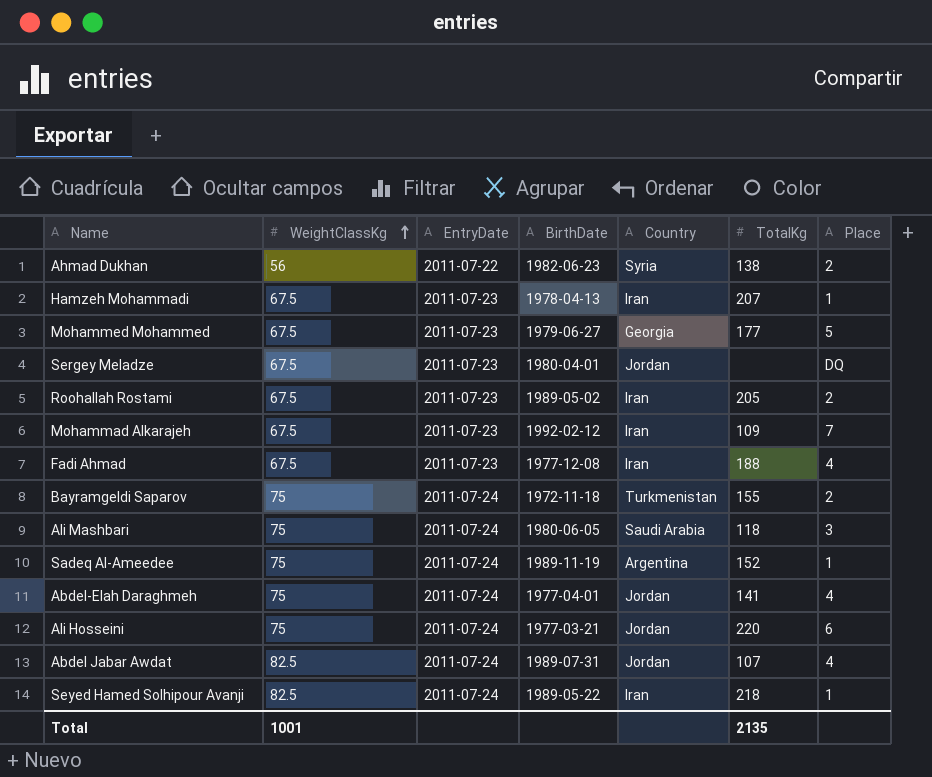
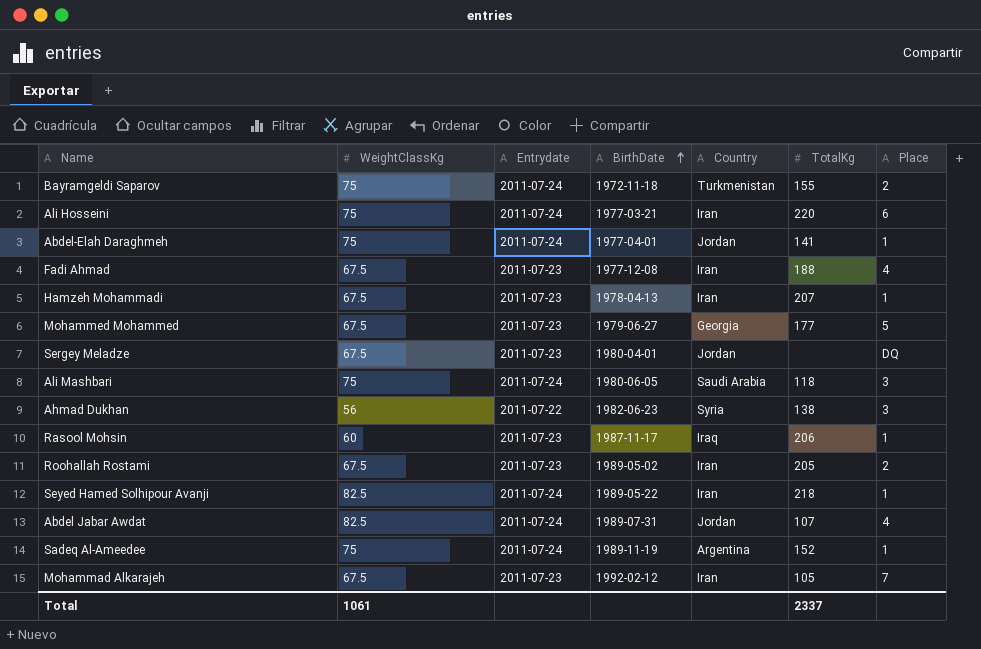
row order: WeightClassKg ascending -> BirthDate ascending
column name: EntryDate -> Entrydate
Ali Hosseini | Country: Jordan -> Iran
Abdel-Elah Daraghmeh | Place: 4 -> 1
Ahmad Dukhan | Place: 2 -> 3
row Rasool Mohsin: none -> 60 | 2011-07-23 | 1987-11-17 | Iraq | 206 | 1
Mohammad Alkarajeh | TotalKg: 109 -> 105
Total | WeightClassKg: 1001 -> 1061
Total | TotalKg: 2135 -> 2337

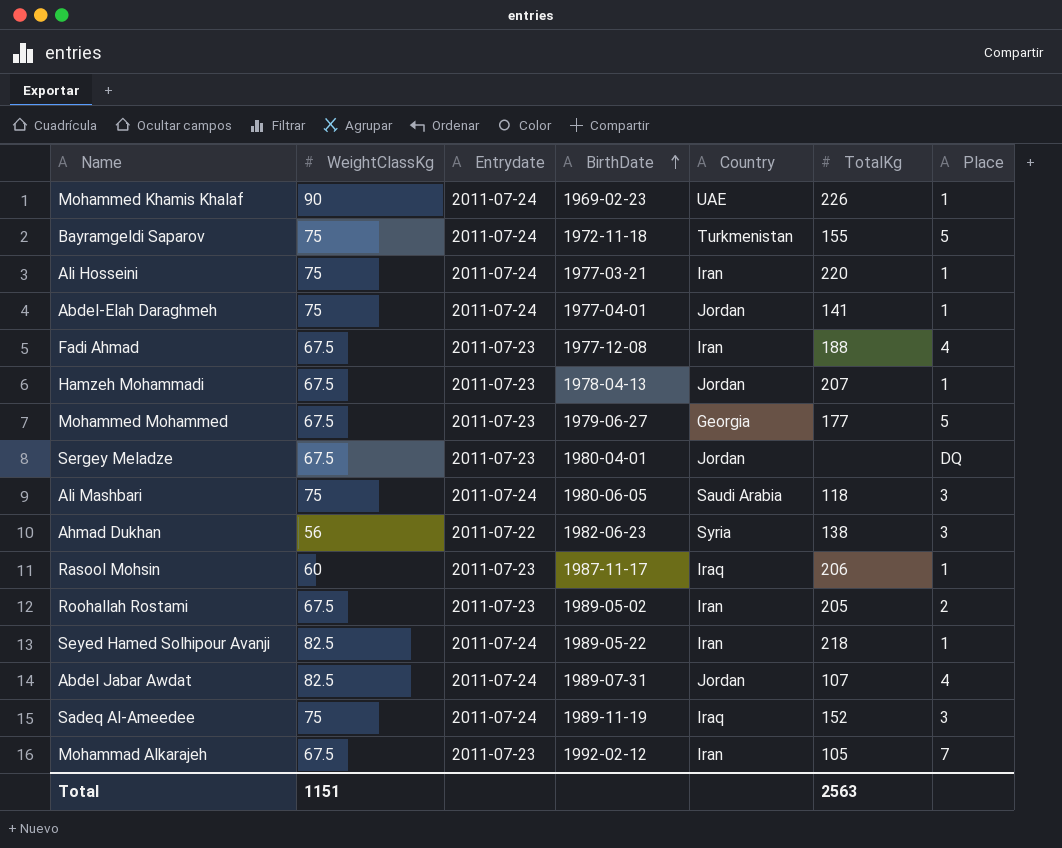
row Mohammed Khamis Khalaf: none -> 90 | 2011-07-24 | 1969-02-23 | UAE | 226 | 1
Bayramgeldi Saparov | Place: 2 -> 5
Ali Hosseini | Place: 6 -> 1
Hamzeh Mohammadi | Country: Iran -> Jordan
Sadeq Al-Ameedee | Country: Argentina -> Iraq
Sadeq Al-Ameedee | Place: 1 -> 3
Total | WeightClassKg: 1061 -> 1151
Total | TotalKg: 2337 -> 2563

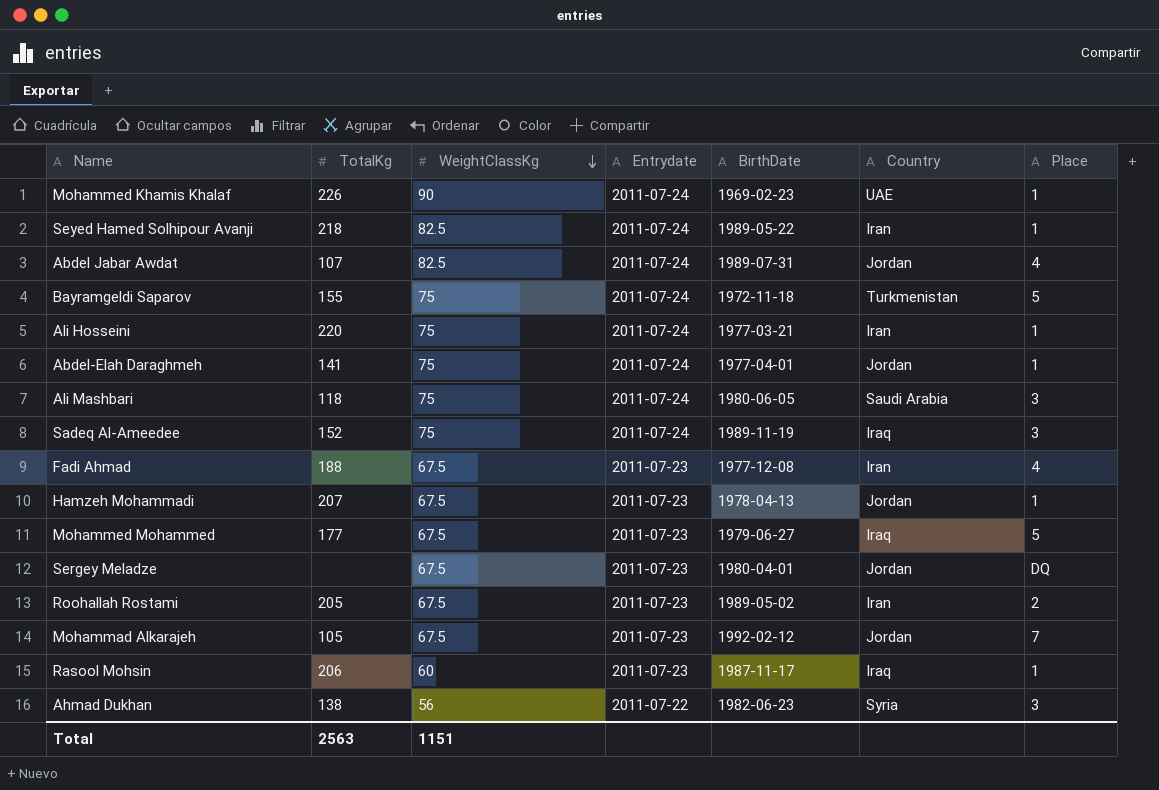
row order: BirthDate ascending -> WeightClassKg descending
column TotalKg | position: 6 -> 2
Mohammed Mohammed | Country: Georgia -> Iraq
Mohammad Alkarajeh | Country: Iran -> Jordan

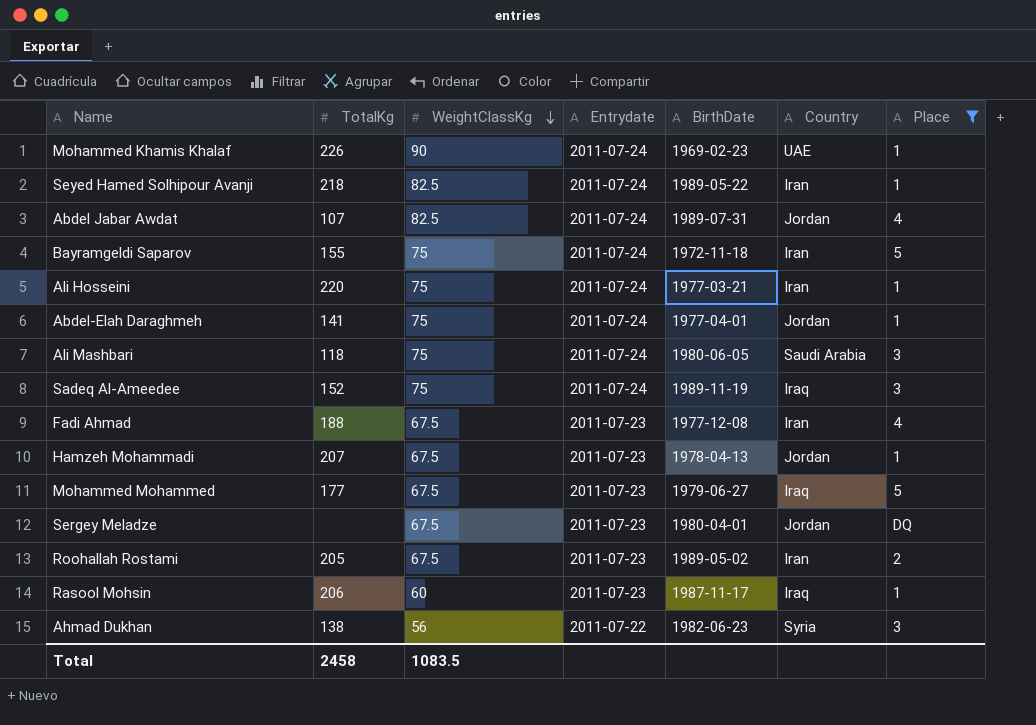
filter: none -> Place != 7
Bayramgeldi Saparov | Country: Turkmenistan -> Iran
Total | TotalKg: 2563 -> 2458
Total | WeightClassKg: 1151 -> 1083.5

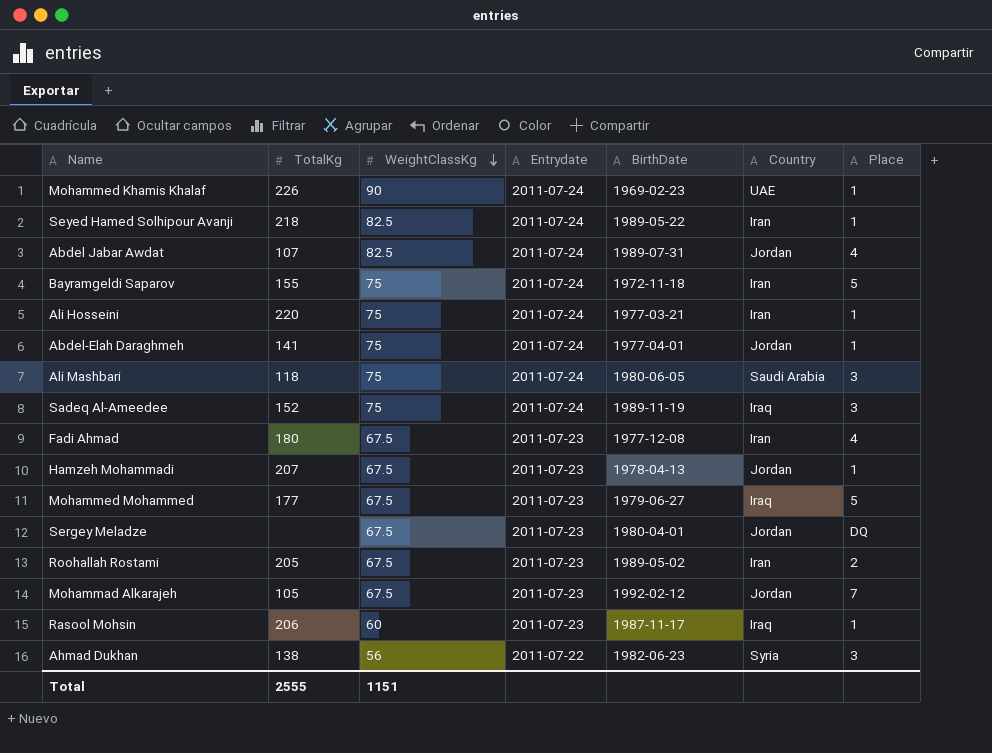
filter: Place != 7 -> none
Fadi Ahmad | TotalKg: 188 -> 180
Total | TotalKg: 2458 -> 2555
Total | WeightClassKg: 1083.5 -> 1151

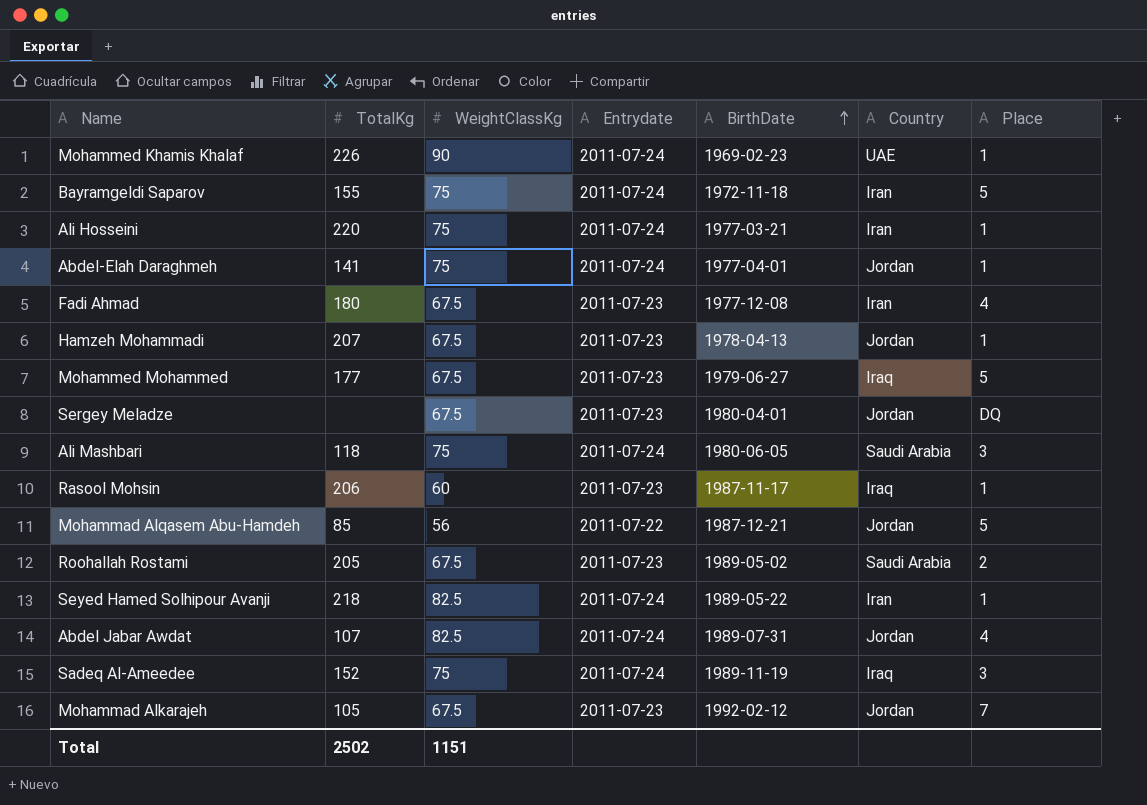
row order: WeightClassKg descending -> BirthDate ascending
row Ahmad Dukhan: 138 | 56 | 2011-07-22 | 1982-06-23 | Syria | 3 -> none
row Mohammad Alqasem Abu-Hamdeh: none -> 85 | 56 | 2011-07-22 | 1987-12-21 | Jordan | 5
Roohallah Rostami | Country: Iran -> Saudi Arabia
Total | TotalKg: 2555 -> 2502

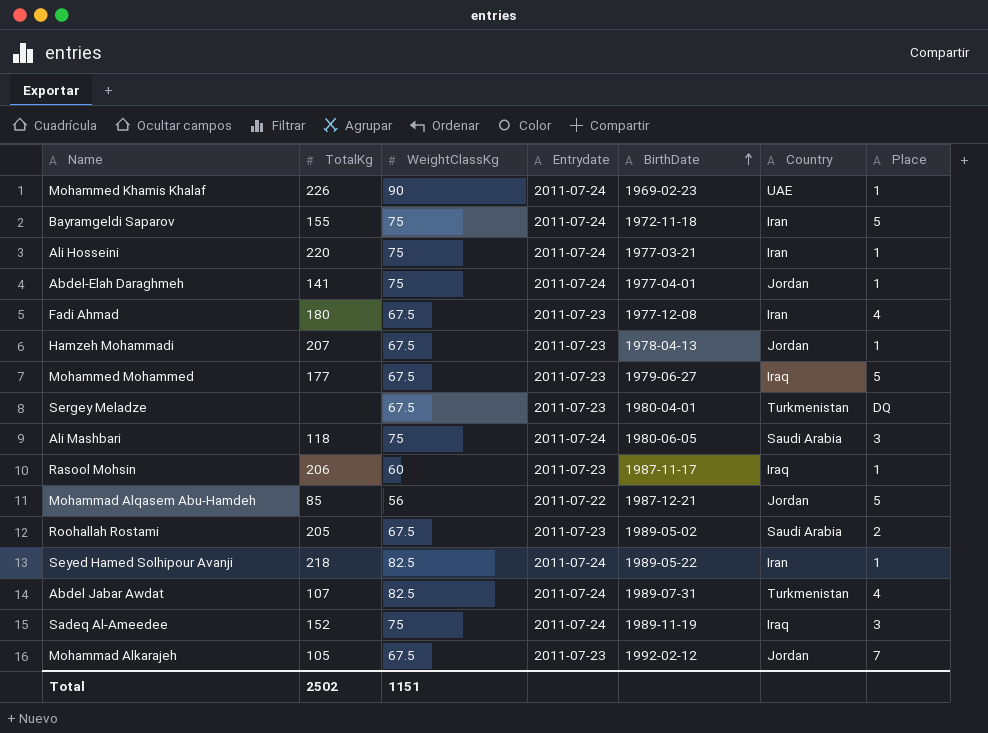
Sergey Meladze | Country: Jordan -> Turkmenistan
Abdel Jabar Awdat | Country: Jordan -> Turkmenistan

